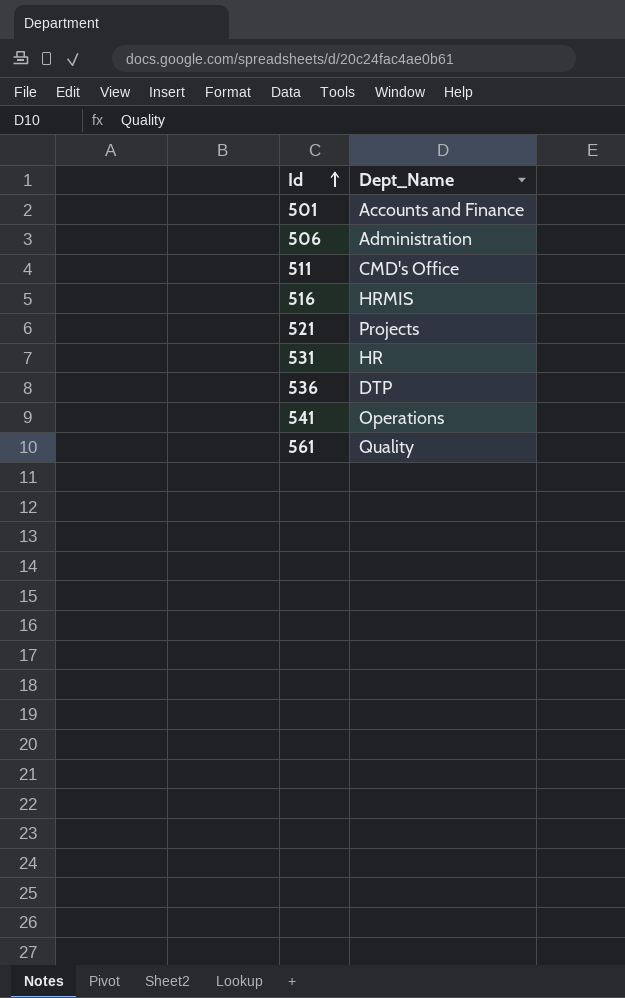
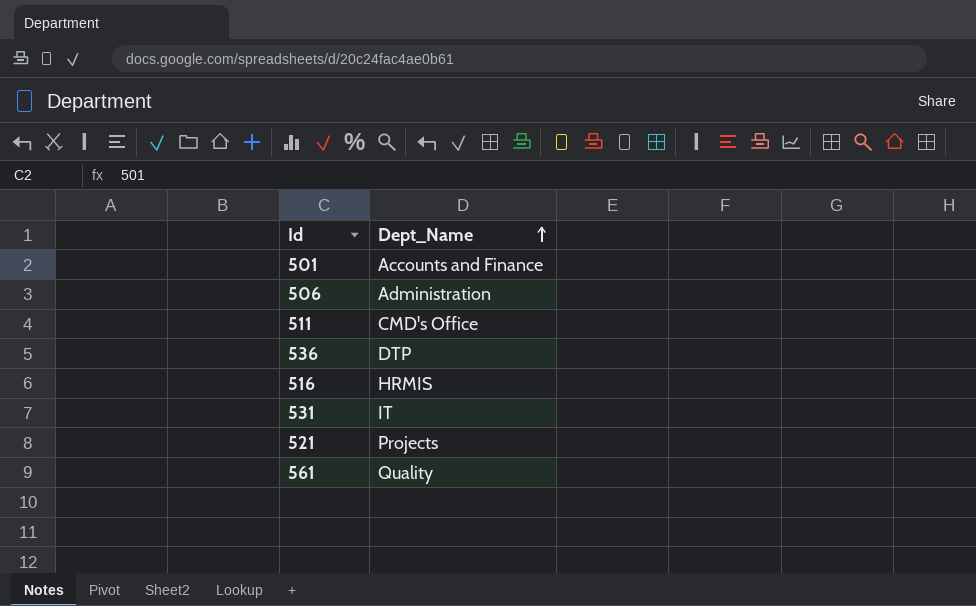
row order: Id ascending -> Dept_Name ascending
row 541: Operations -> none
531 | Dept_Name: HR -> IT

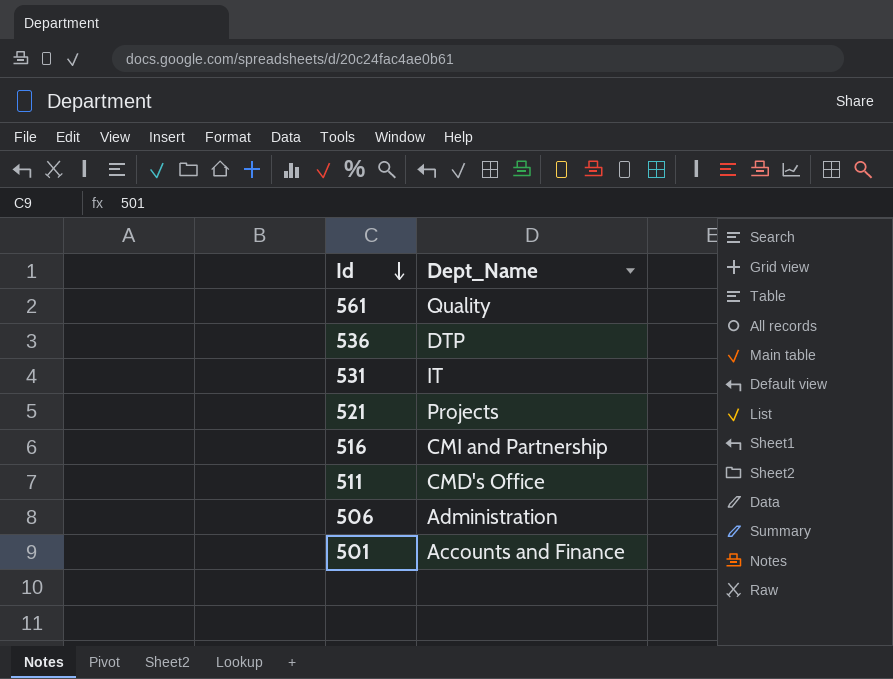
row order: Dept_Name ascending -> Id descending
516 | Dept_Name: HRMIS -> CMI and Partnership

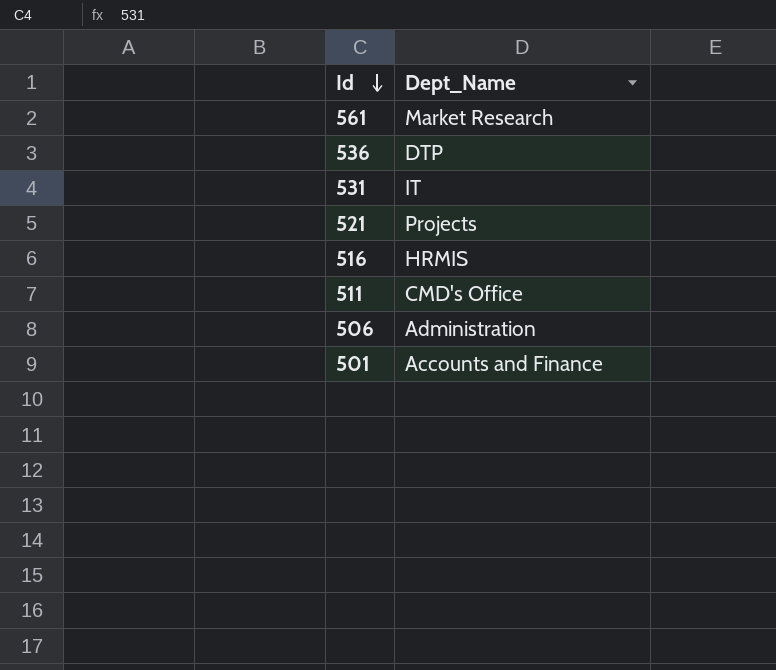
561 | Dept_Name: Quality -> Market Research
516 | Dept_Name: CMI and Partnership -> HRMIS

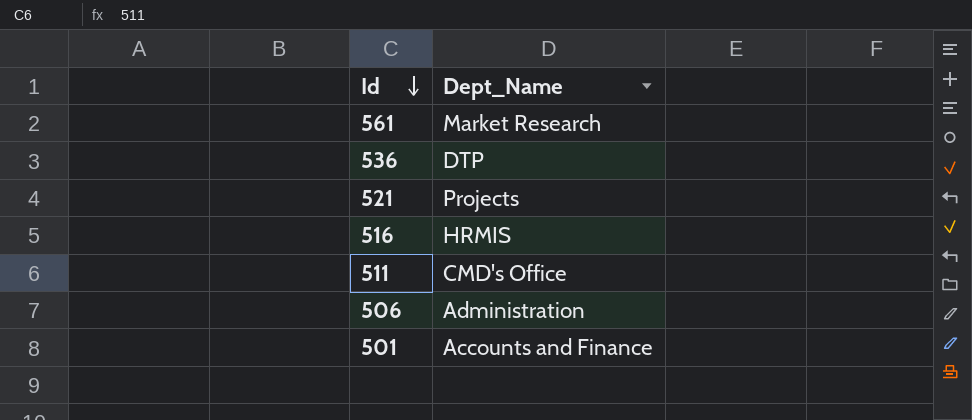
row 531: IT -> none

